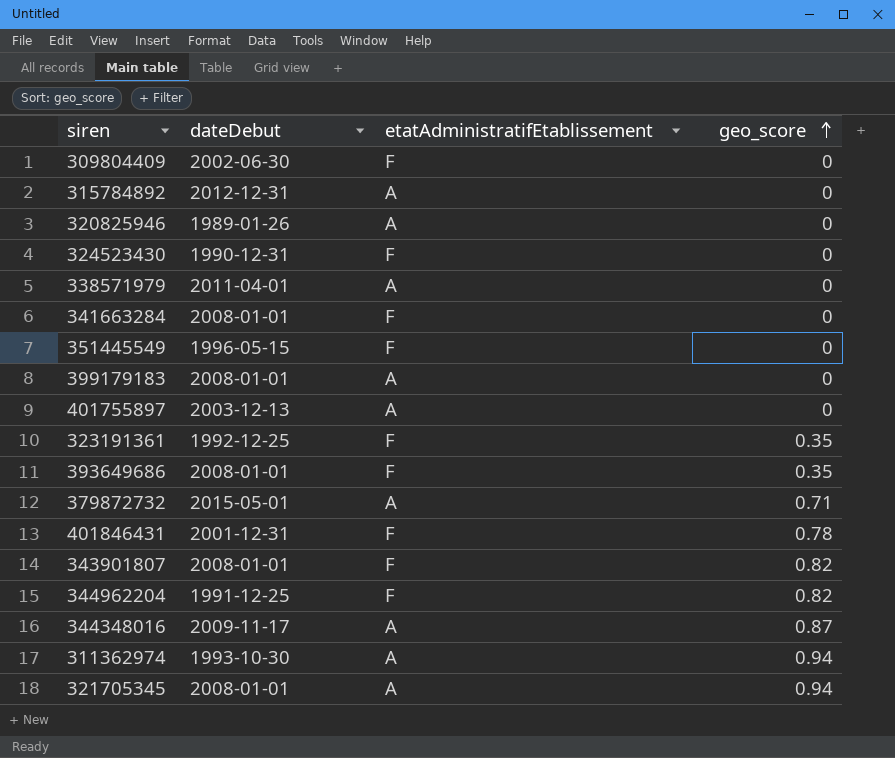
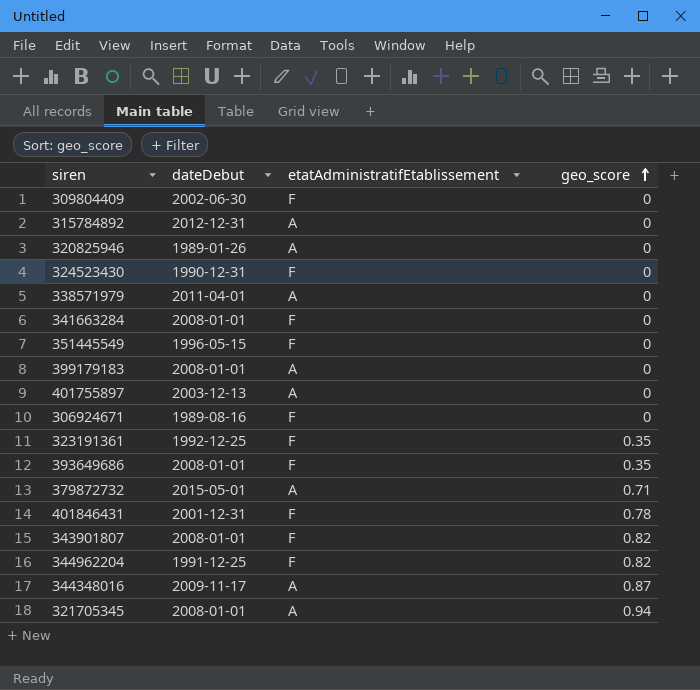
row 311362974: 1993-10-30 | A | 0.94 -> none
row 306924671: none -> 1989-08-16 | F | 0

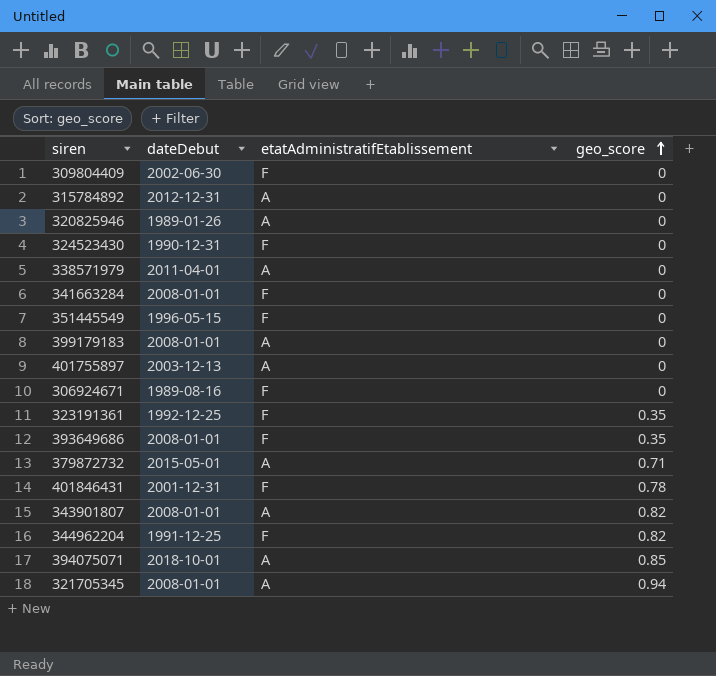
row 344348016: 2009-11-17 | A | 0.87 -> none
343901807 | etatAdministratifEtablissement: F -> A
row 394075071: none -> 2018-10-01 | A | 0.85

